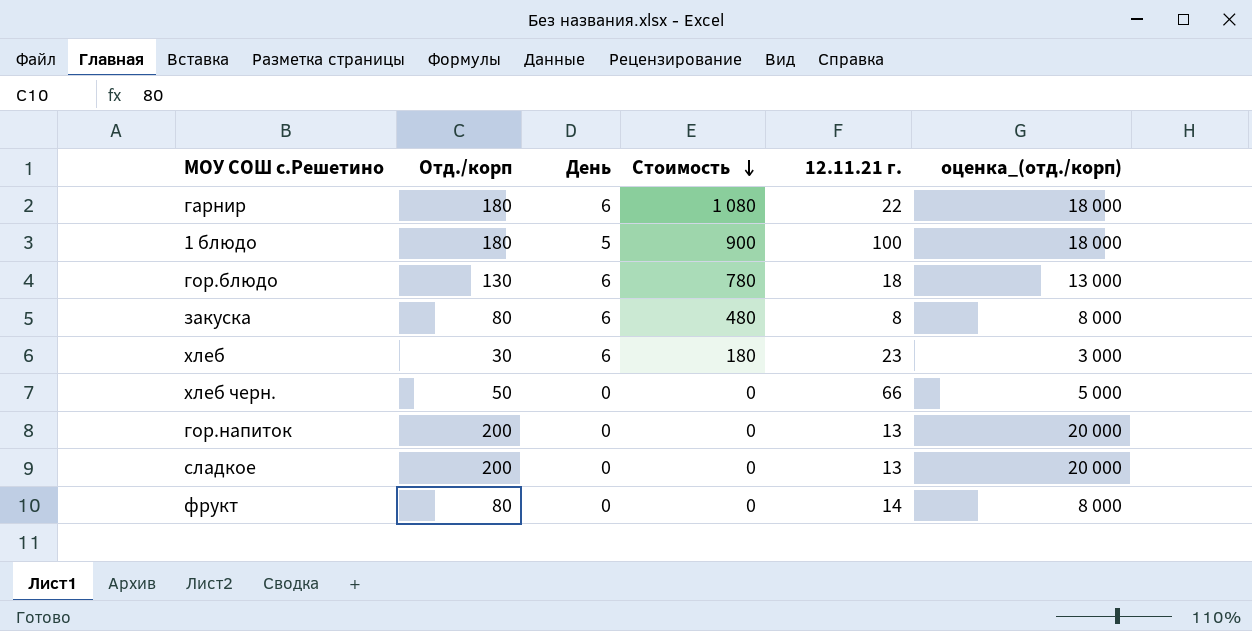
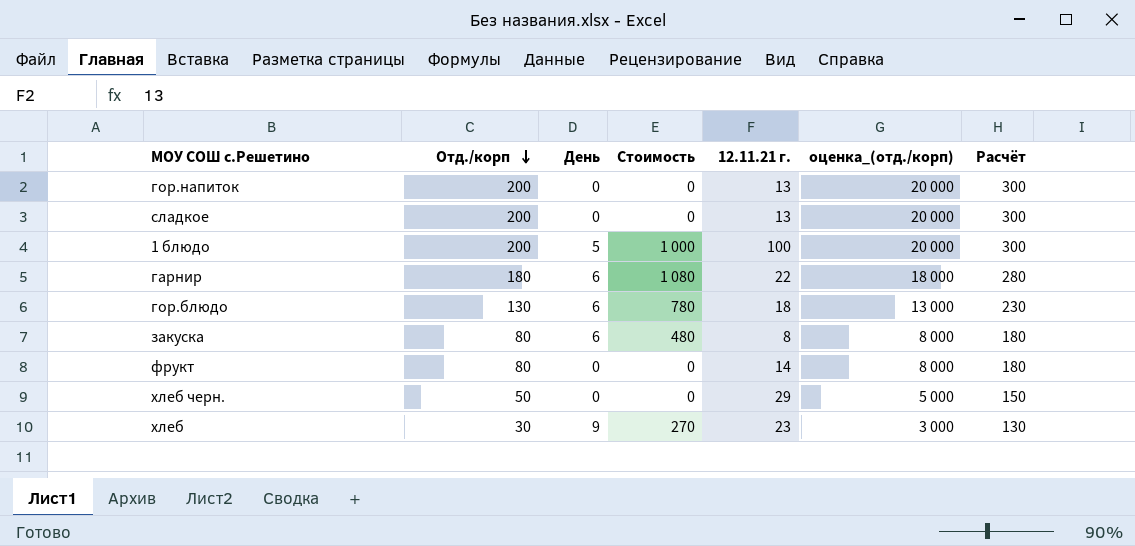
row order: Стоимость descending -> Отд./корп descending
column Расчёт | formula: none -> [Отд./корп] + 100
1 блюдо | Отд./корп: 180 -> 200
1 блюдо | Стоимость: 900 -> 1 000
1 блюдо | оценка_(отд./корп): 18 000 -> 20 000
хлеб черн. | 12.11.21 г.: 66 -> 29
хлеб | День: 6 -> 9
хлеб | Стоимость: 180 -> 270

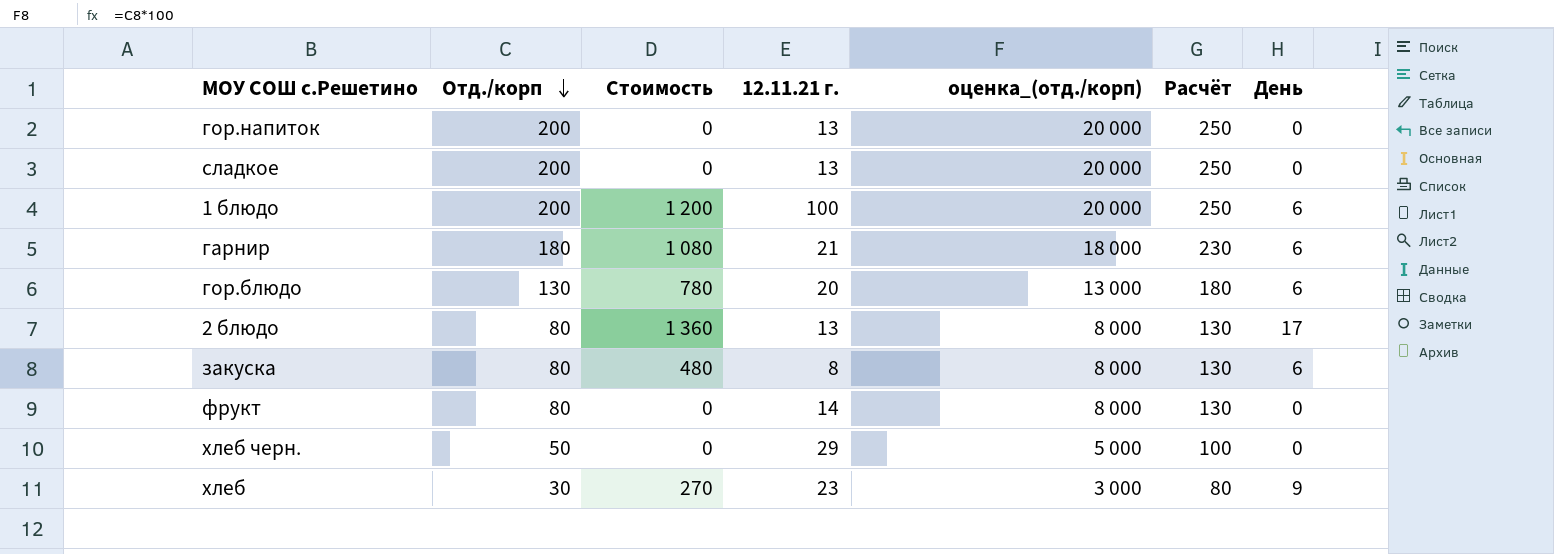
column Расчёт | formula: [Отд./корп] + 100 -> [Отд./корп] + 50
column День | position: 3 -> 7
1 блюдо | Стоимость: 1 000 -> 1 200
1 блюдо | День: 5 -> 6
гарнир | 12.11.21 г.: 22 -> 21
гор.блюдо | 12.11.21 г.: 18 -> 20
row 2 блюдо: none -> 80 | 1 360 | 13 | 8 000 | 130 | 17

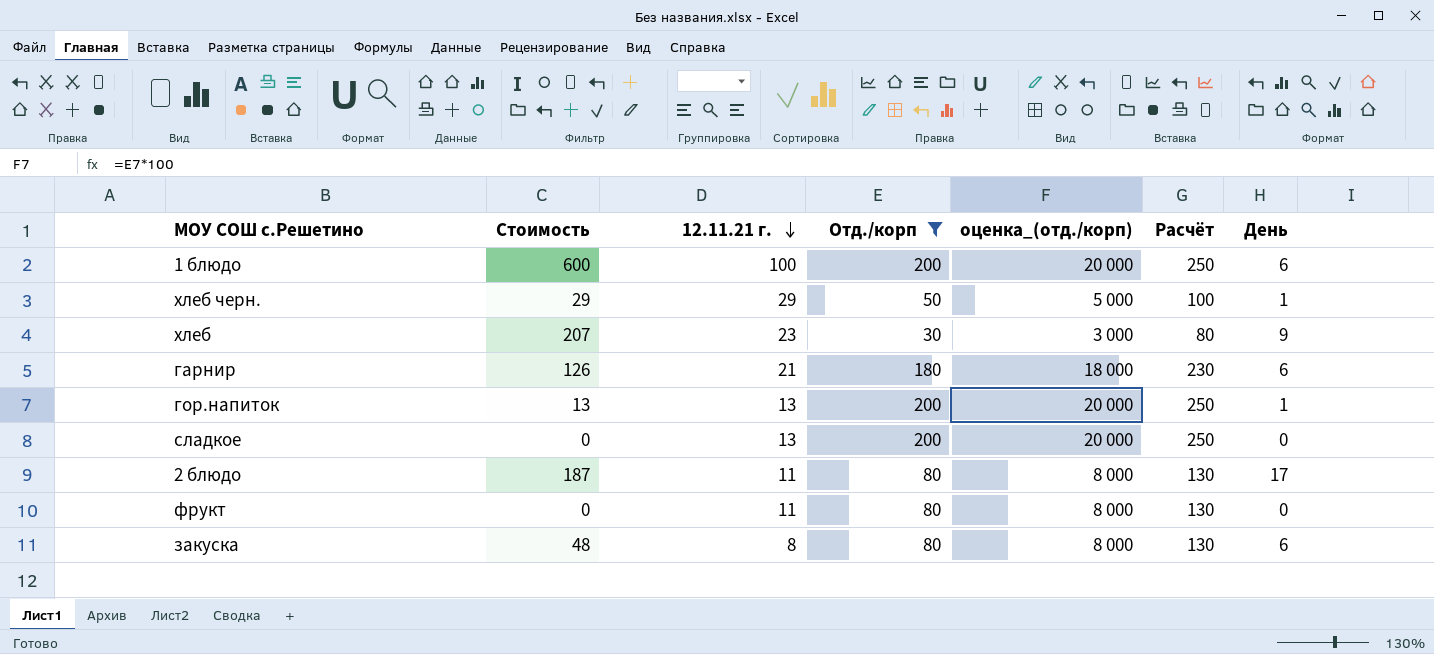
filter: none -> Отд./корп != 130
row order: Отд./корп descending -> 12.11.21 г. descending
column Стоимость | formula: [Отд./корп] * [День] -> [12.11.21 г.] * [День]
column Отд./корп | position: 2 -> 4
хлеб черн. | День: 0 -> 1
гор.напиток | День: 0 -> 1
2 блюдо | 12.11.21 г.: 13 -> 11
фрукт | 12.11.21 г.: 14 -> 11

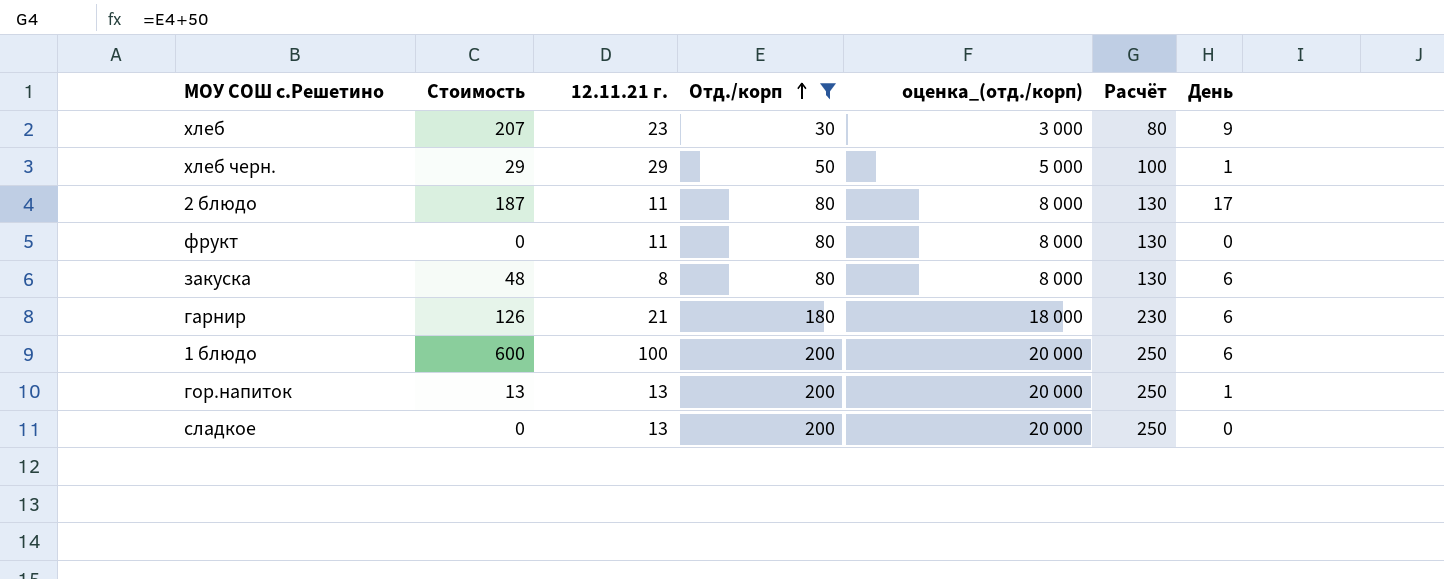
row order: 12.11.21 г. descending -> Отд./корп ascending

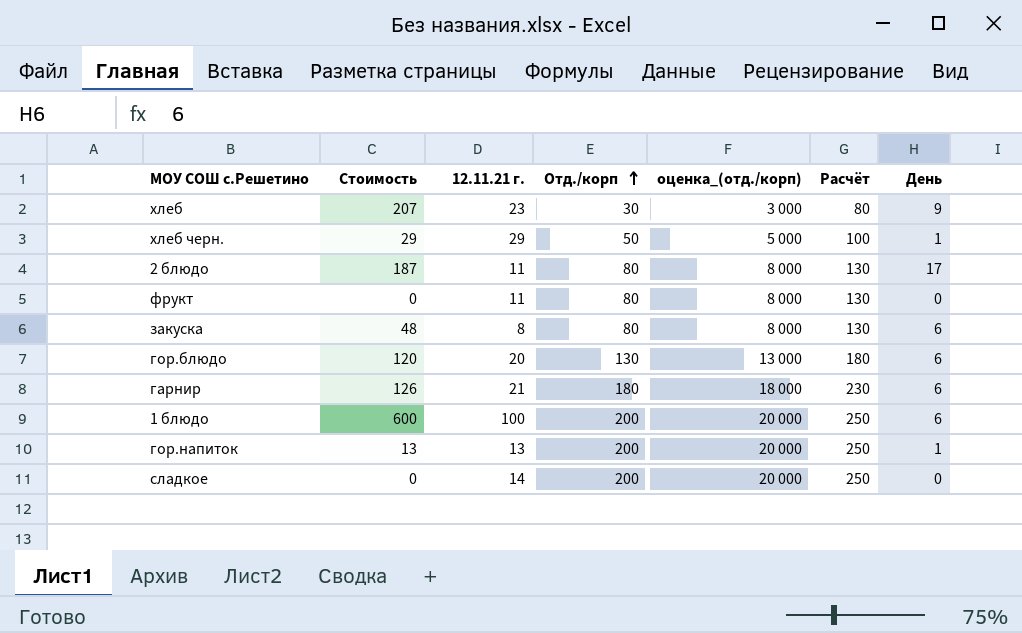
filter: Отд./корп != 130 -> none
сладкое | 12.11.21 г.: 13 -> 14

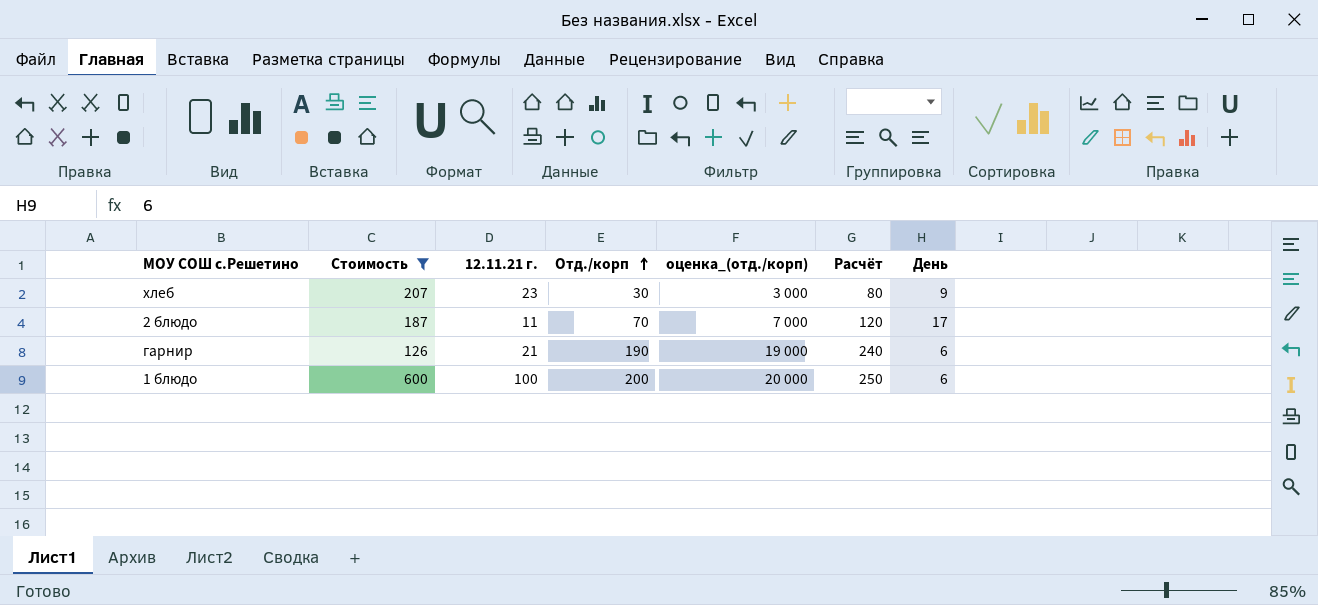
filter: none -> Стоимость >= 126
2 блюдо | Отд./корп: 80 -> 70
2 блюдо | оценка_(отд./корп): 8 000 -> 7 000
2 блюдо | Расчёт: 130 -> 120
гарнир | Отд./корп: 180 -> 190
гарнир | оценка_(отд./корп): 18 000 -> 19 000
гарнир | Расчёт: 230 -> 240

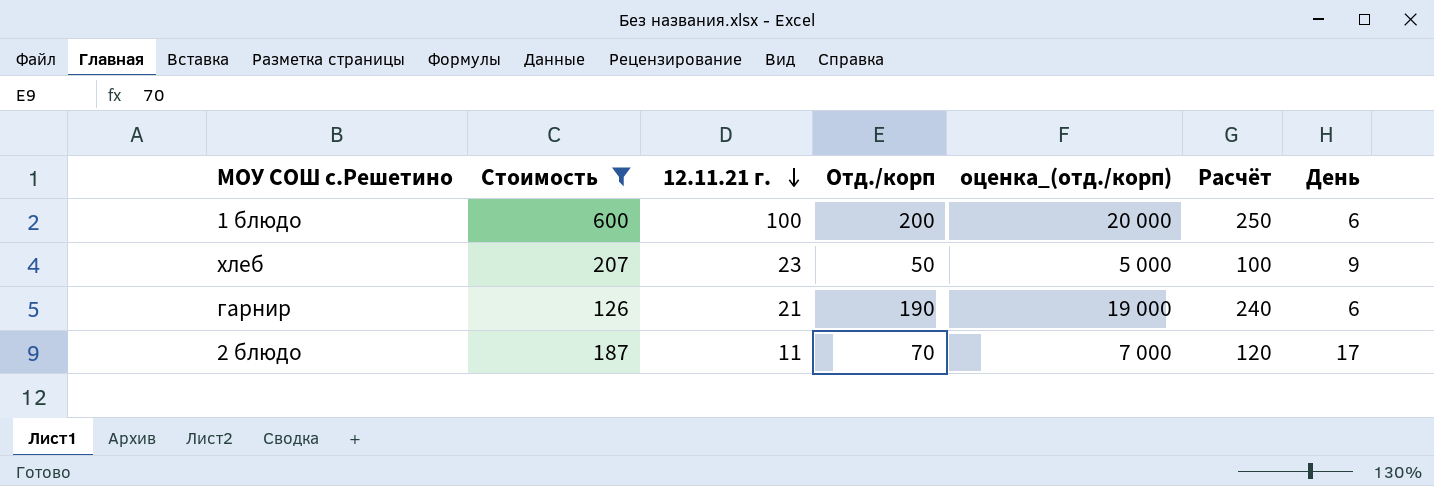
row order: Отд./корп ascending -> 12.11.21 г. descending
хлеб | Отд./корп: 30 -> 50
хлеб | оценка_(отд./корп): 3 000 -> 5 000
хлеб | Расчёт: 80 -> 100

